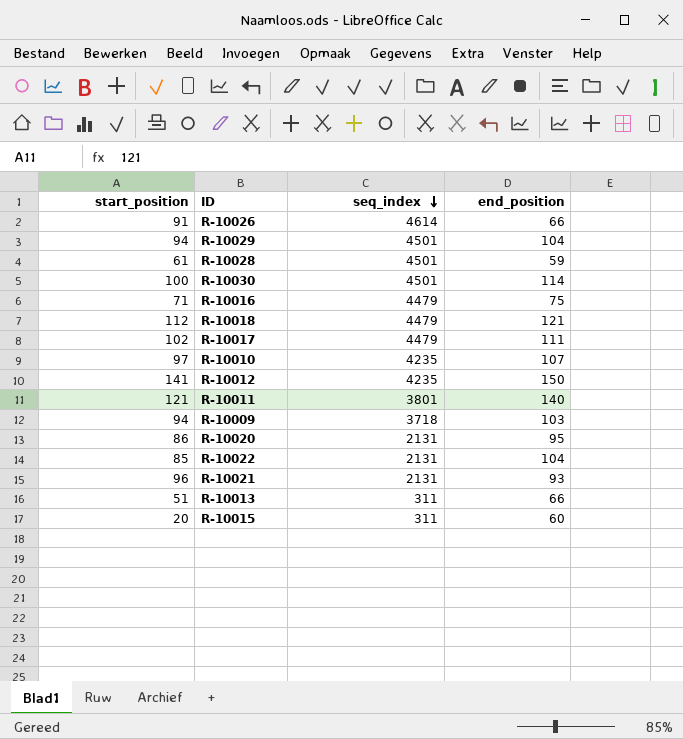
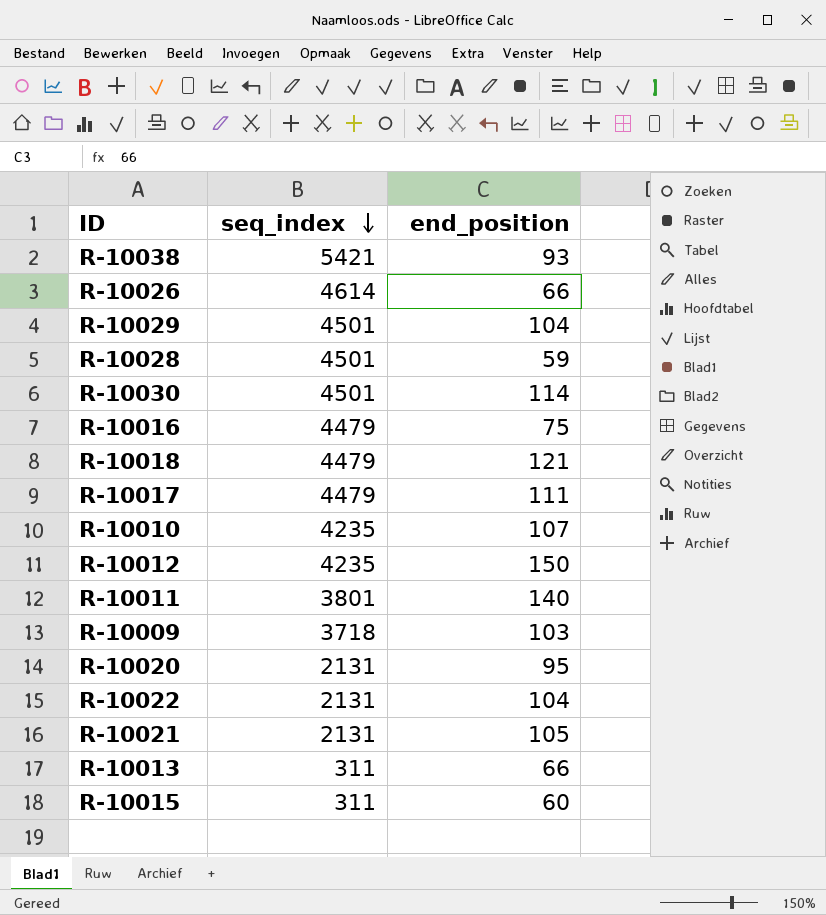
column start_position | position: 1 -> none
row R-10038: none -> 5421 | 93
R-10021 | end_position: 93 -> 105

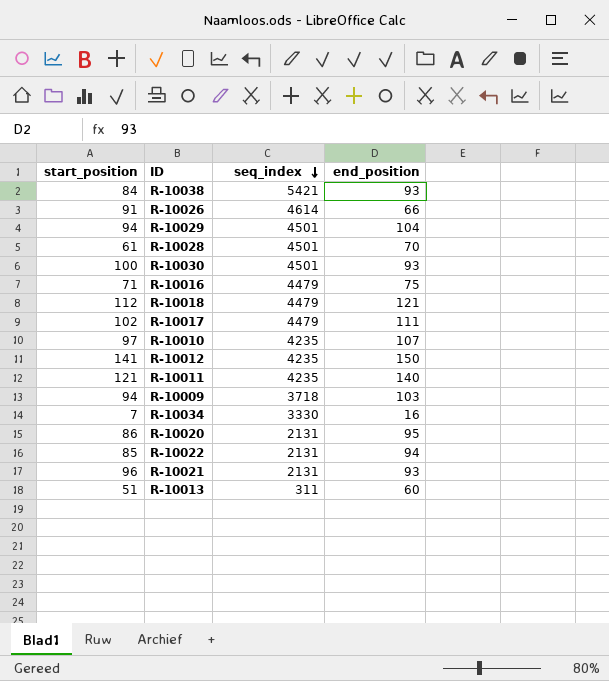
column start_position | position: none -> 1
row R-10015: 311 | 60 -> none
R-10028 | end_position: 59 -> 70
R-10030 | end_position: 114 -> 93
R-10011 | seq_index: 3801 -> 4235
row R-10034: none -> 7 | 3330 | 16
R-10022 | end_position: 104 -> 94
R-10021 | end_position: 105 -> 93
R-10013 | end_position: 66 -> 60

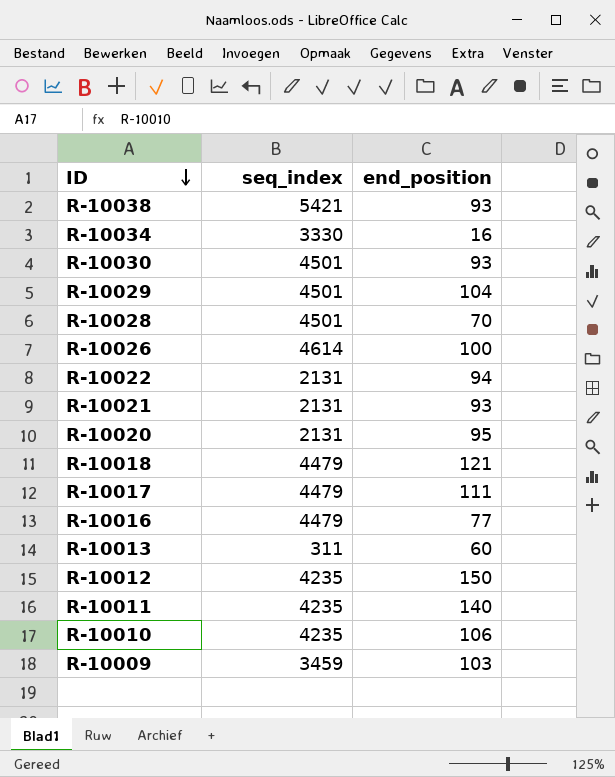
row order: seq_index descending -> ID descending
column start_position | position: 1 -> none
R-10026 | end_position: 66 -> 100
R-10016 | end_position: 75 -> 77
R-10010 | end_position: 107 -> 106
R-10009 | seq_index: 3718 -> 3459

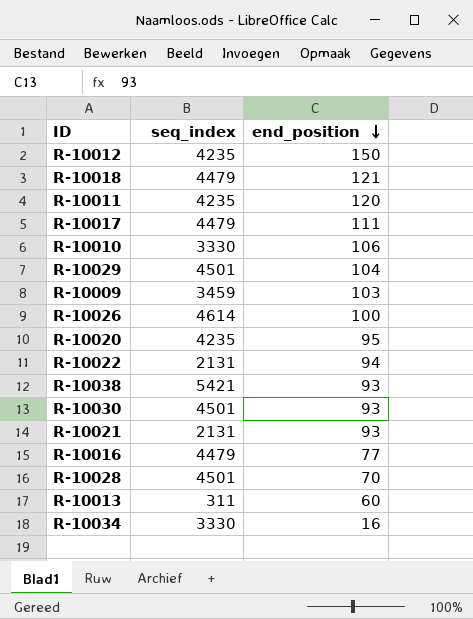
row order: ID descending -> end_position descending
R-10011 | end_position: 140 -> 120
R-10010 | seq_index: 4235 -> 3330
R-10020 | seq_index: 2131 -> 4235

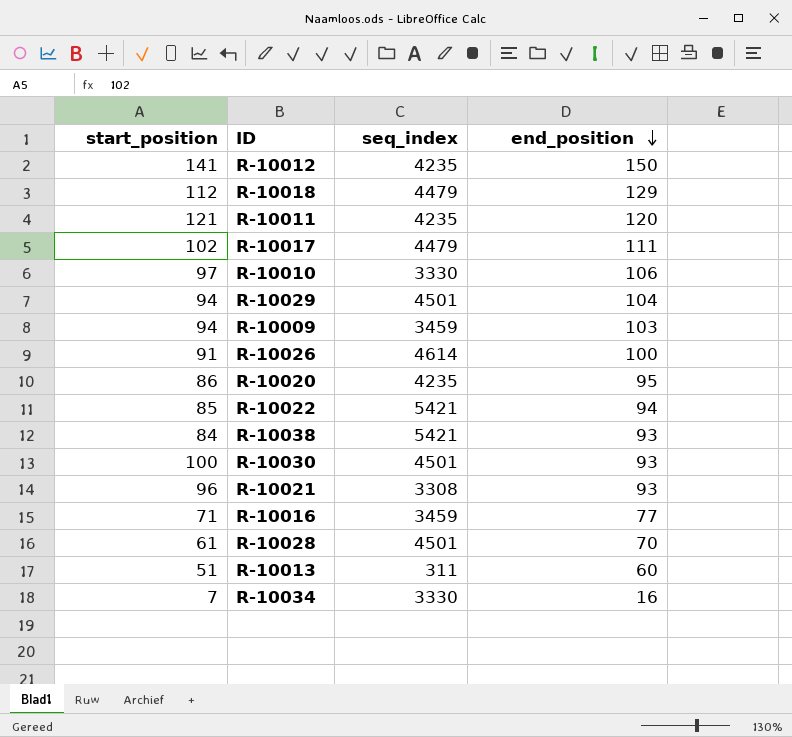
column start_position | position: none -> 1
R-10018 | end_position: 121 -> 129
R-10022 | seq_index: 2131 -> 5421
R-10021 | seq_index: 2131 -> 3308
R-10016 | seq_index: 4479 -> 3459

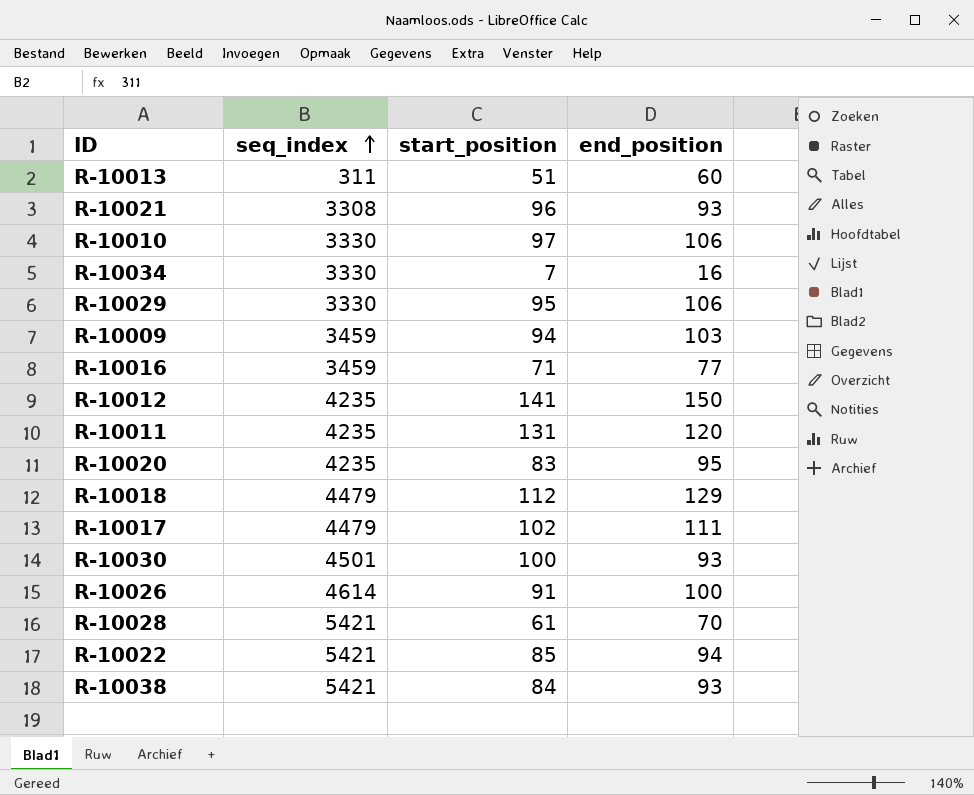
row order: end_position descending -> seq_index ascending
column start_position | position: 1 -> 3
R-10029 | seq_index: 4501 -> 3330
R-10029 | start_position: 94 -> 95
R-10029 | end_position: 104 -> 106
R-10011 | start_position: 121 -> 131
R-10020 | start_position: 86 -> 83
R-10028 | seq_index: 4501 -> 5421

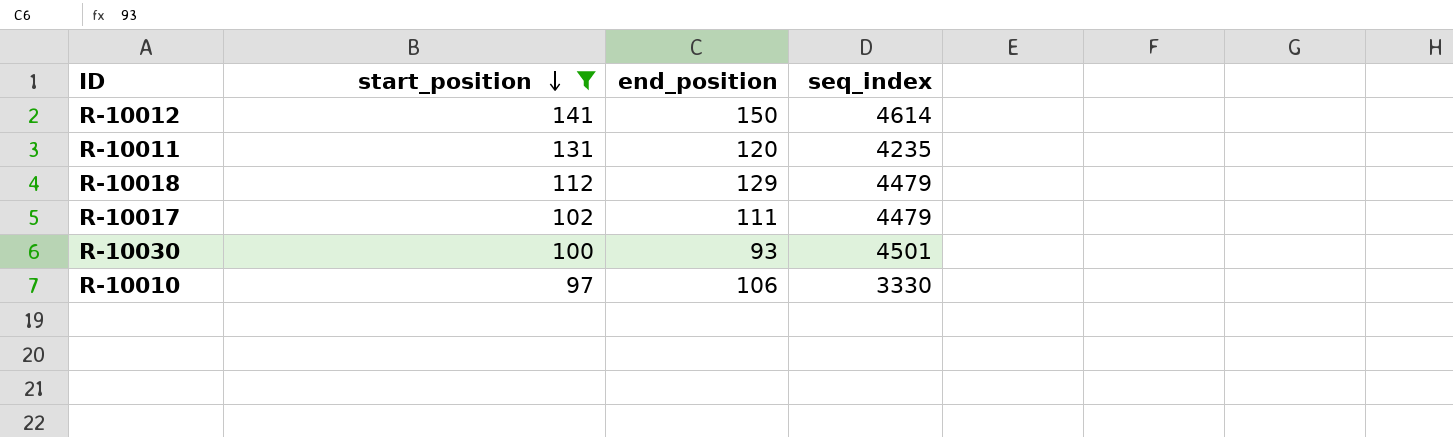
filter: none -> start_position >= 97
row order: seq_index ascending -> start_position descending
column seq_index | position: 2 -> 4
R-10012 | seq_index: 4235 -> 4614

